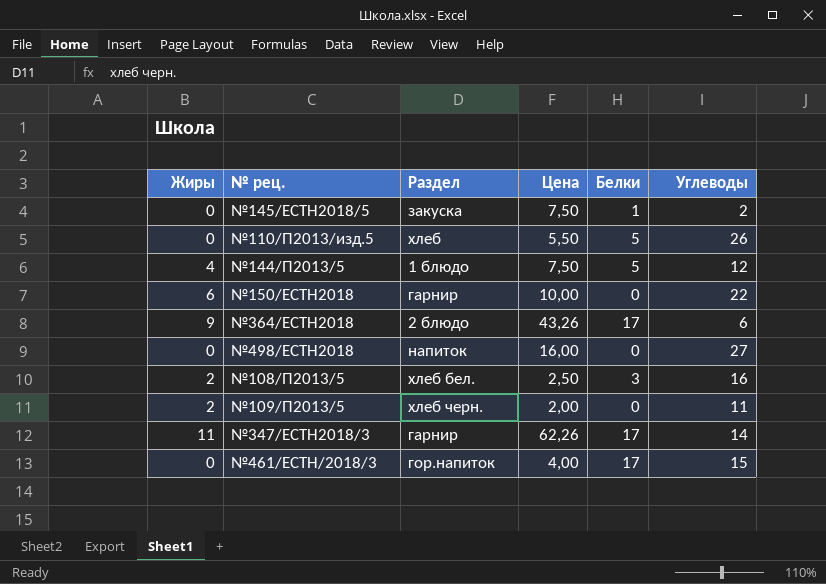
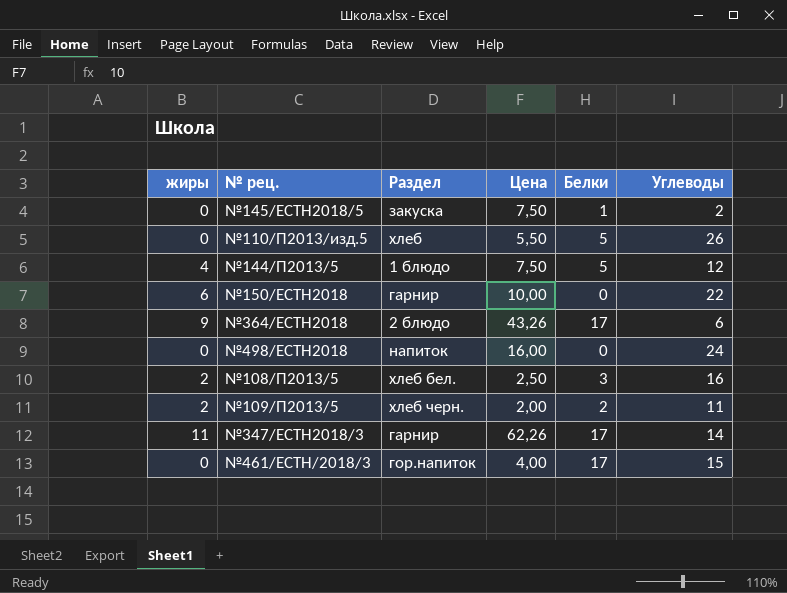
column name: Жиры -> жиры
№498/ЕСТН2018 | Углеводы: 27 -> 24
№109/П2013/5 | Белки: 0 -> 2

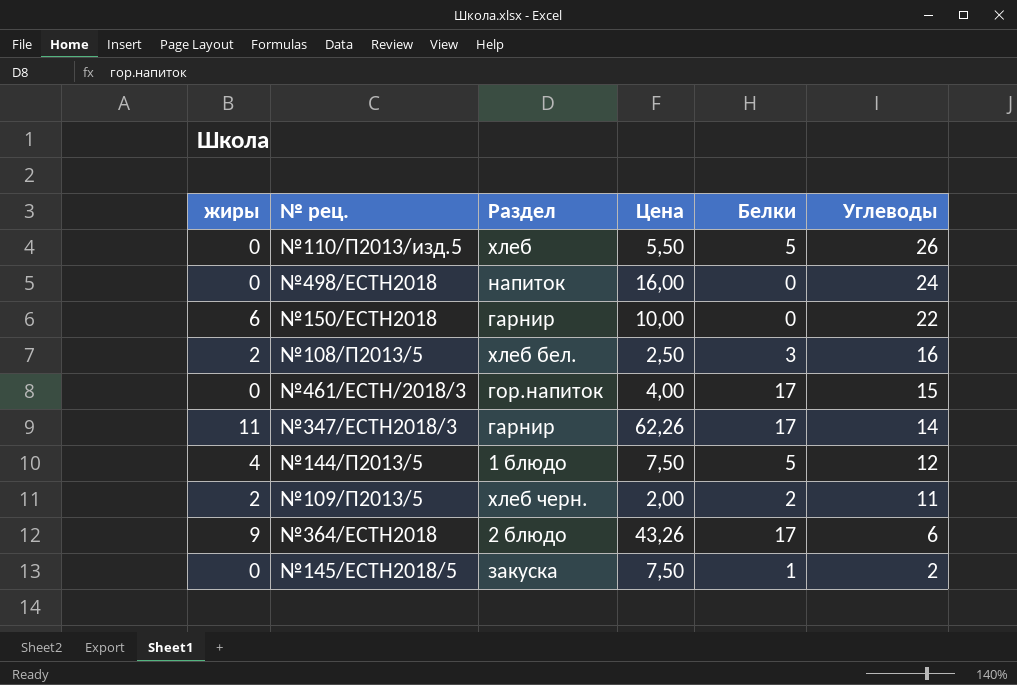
row order: none -> Углеводы descending

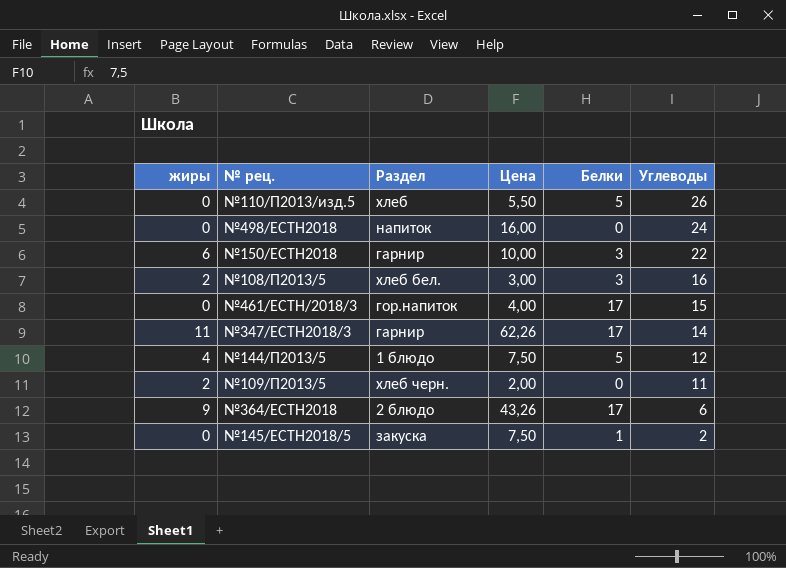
№150/ЕСТН2018 | Белки: 0 -> 3
№108/П2013/5 | Цена: 2,50 -> 3,00
№109/П2013/5 | Белки: 2 -> 0

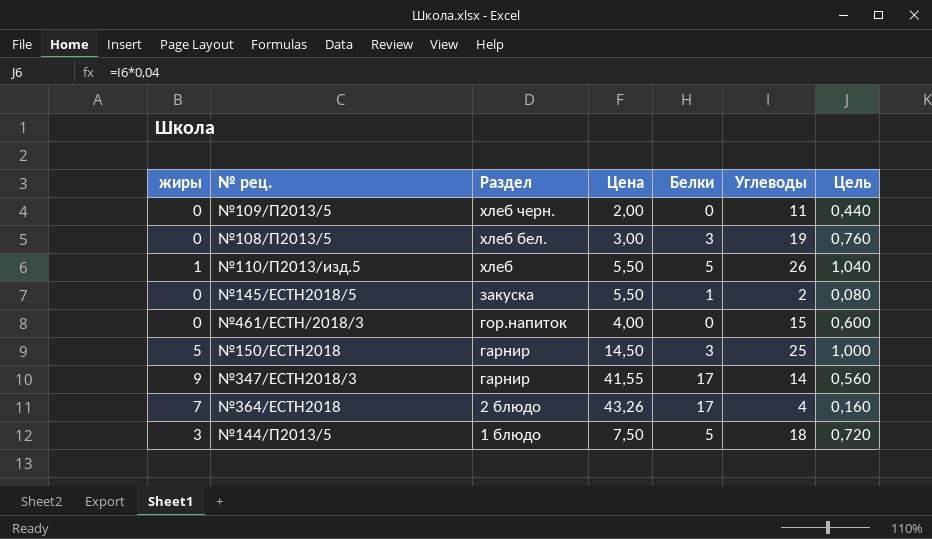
row order: Углеводы descending -> Раздел descending
column Цель | formula: none -> [Углеводы] * 0,04
row №498/ЕСТН2018: 0 | напиток | 16,00 | 0 | 24 -> none
№109/П2013/5 | жиры: 2 -> 0
№108/П2013/5 | жиры: 2 -> 0
№108/П2013/5 | Углеводы: 16 -> 19
№110/П2013/изд.5 | жиры: 0 -> 1
№145/ЕСТН2018/5 | Цена: 7,50 -> 5,50
№461/ЕСТН/2018/3 | Белки: 17 -> 0
№150/ЕСТН2018 | жиры: 6 -> 5
№150/ЕСТН2018 | Цена: 10,00 -> 14,50
№150/ЕСТН2018 | Углеводы: 22 -> 25
№347/ЕСТН2018/3 | жиры: 11 -> 9
№347/ЕСТН2018/3 | Цена: 62,26 -> 41,55
№364/ЕСТН2018 | жиры: 9 -> 7
№364/ЕСТН2018 | Углеводы: 6 -> 4
№144/П2013/5 | жиры: 4 -> 3
№144/П2013/5 | Углеводы: 12 -> 18

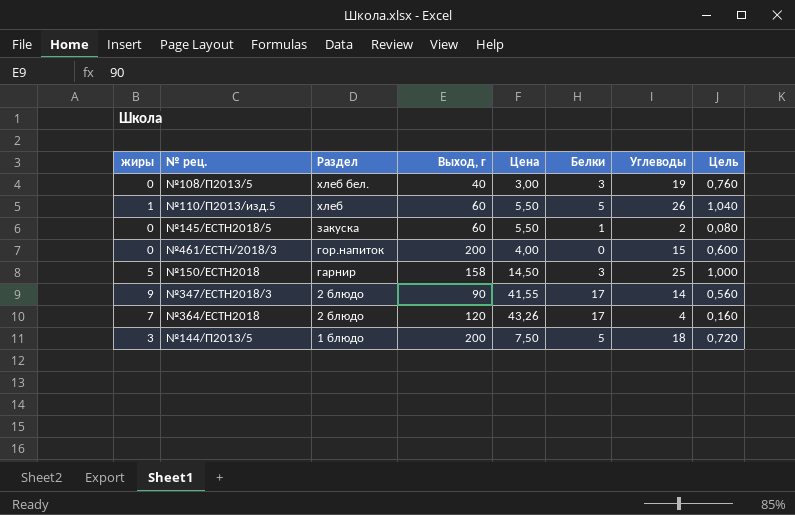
column Выход, г | position: none -> 4
row №109/П2013/5: 0 | хлеб черн. | 2,00 | 0 | 11 | 0,440 -> none
№347/ЕСТН2018/3 | Раздел: гарнир -> 2 блюдо

